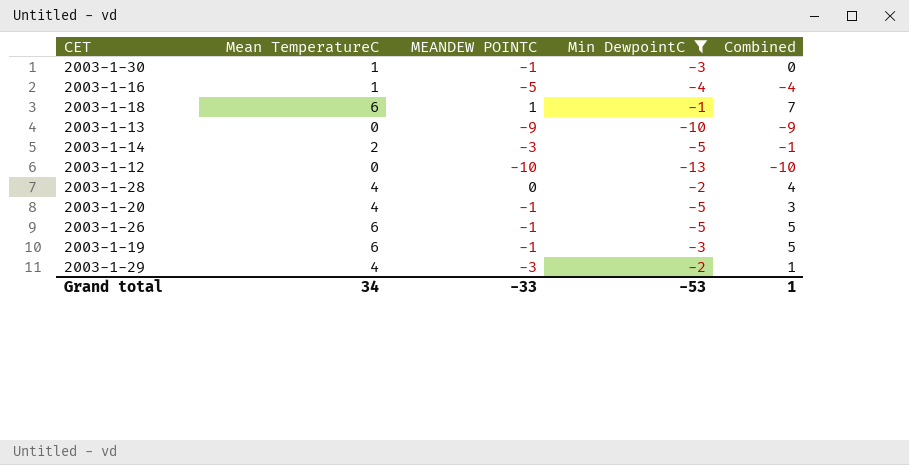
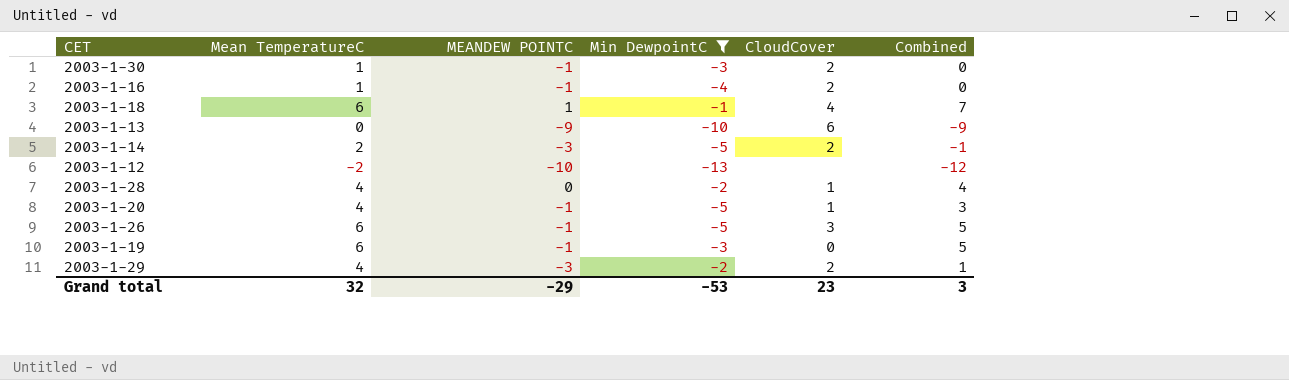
column CloudCover | position: none -> 5
2003-1-16 | MEANDEW POINTC: -5 -> -1
2003-1-16 | Combined: -4 -> 0
2003-1-12 | Mean TemperatureC: 0 -> -2
2003-1-12 | Combined: -10 -> -12
Grand total | Mean TemperatureC: 34 -> 32
Grand total | MEANDEW POINTC: -33 -> -29
Grand total | Combined: 1 -> 3

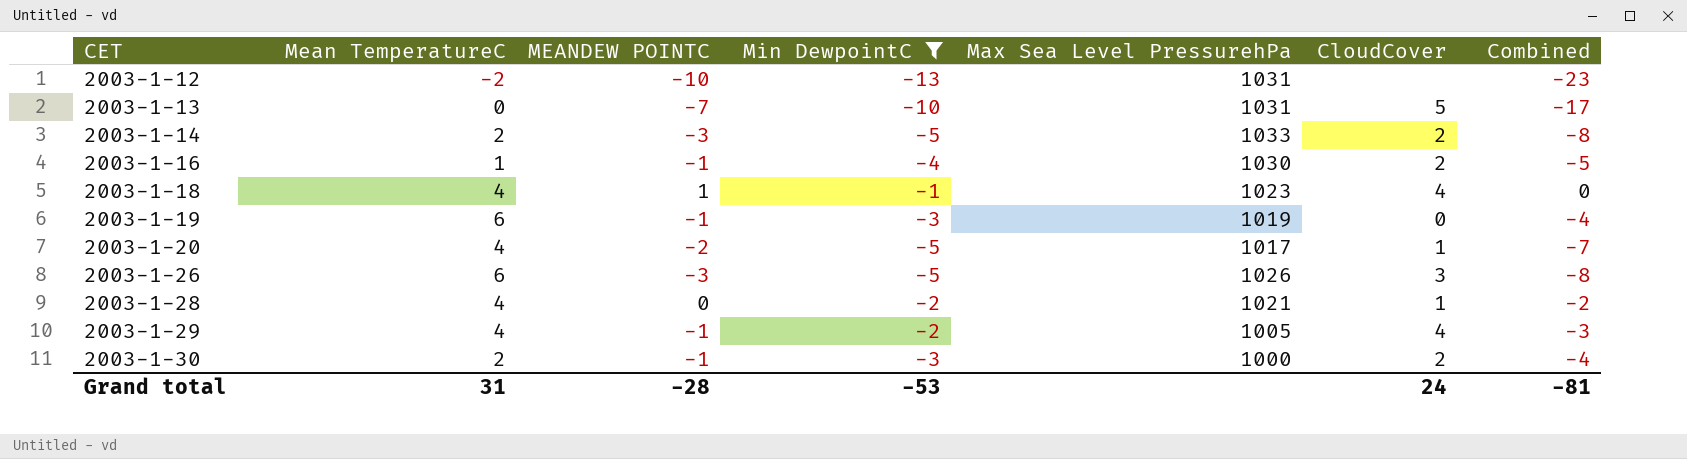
row order: none -> CET ascending
column Max Sea Level PressurehPa | position: none -> 5
column Combined | formula: [Mean TemperatureC] + [MEANDEW POINTC] -> [MEANDEW POINTC] + [Min DewpointC]
2003-1-13 | MEANDEW POINTC: -9 -> -7
2003-1-13 | CloudCover: 6 -> 5
2003-1-18 | Mean TemperatureC: 6 -> 4
2003-1-20 | MEANDEW POINTC: -1 -> -2
2003-1-26 | MEANDEW POINTC: -1 -> -3
2003-1-29 | MEANDEW POINTC: -3 -> -1
2003-1-29 | CloudCover: 2 -> 4
2003-1-30 | Mean TemperatureC: 1 -> 2
Grand total | Mean TemperatureC: 32 -> 31
Grand total | MEANDEW POINTC: -29 -> -28
Grand total | CloudCover: 23 -> 24
Grand total | Combined: 3 -> -81

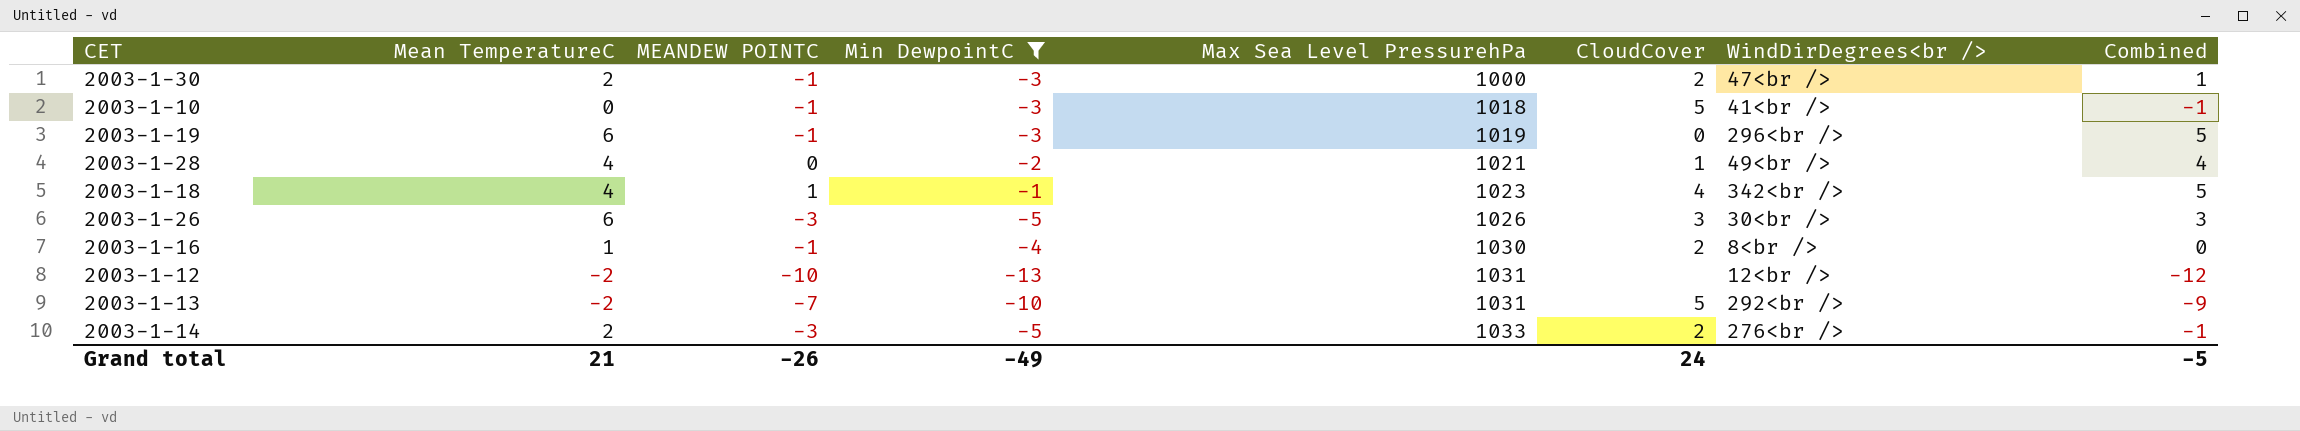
row order: CET ascending -> Max Sea Level PressurehPa ascending
column WindDirDegrees<br /> | position: none -> 7
column Combined | formula: [MEANDEW POINTC] + [Min DewpointC] -> [Mean TemperatureC] + [MEANDEW POINTC]
row 2003-1-20: 4 | -2 | -5 | 1017 | 1 | -7 -> none
row 2003-1-29: 4 | -1 | -2 | 1005 | 4 | -3 -> none
row 2003-1-10: none -> 0 | -1 | -3 | 1018 | 5 | 41<br /> | -1
2003-1-13 | Mean TemperatureC: 0 -> -2
Grand total | Mean TemperatureC: 31 -> 21
Grand total | MEANDEW POINTC: -28 -> -26
Grand total | Min DewpointC: -53 -> -49
Grand total | Combined: -81 -> -5

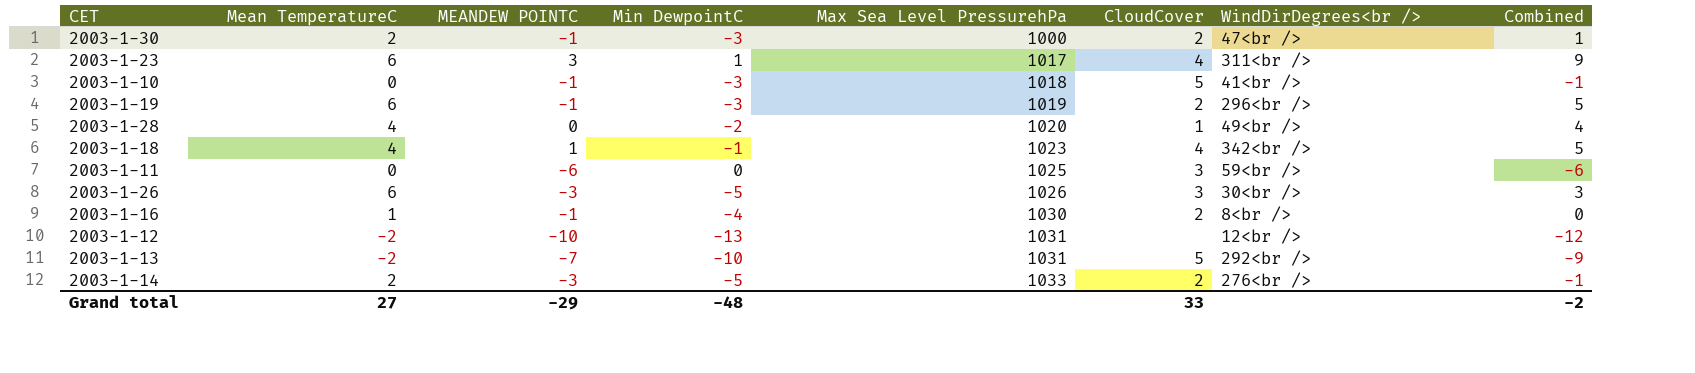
filter: Min DewpointC <= -1 -> none
2003-1-19 | CloudCover: 0 -> 2
2003-1-28 | Max Sea Level PressurehPa: 1021 -> 1020
Grand total | Mean TemperatureC: 21 -> 27
Grand total | MEANDEW POINTC: -26 -> -29
Grand total | Min DewpointC: -49 -> -48
Grand total | CloudCover: 24 -> 33
Grand total | Combined: -5 -> -2

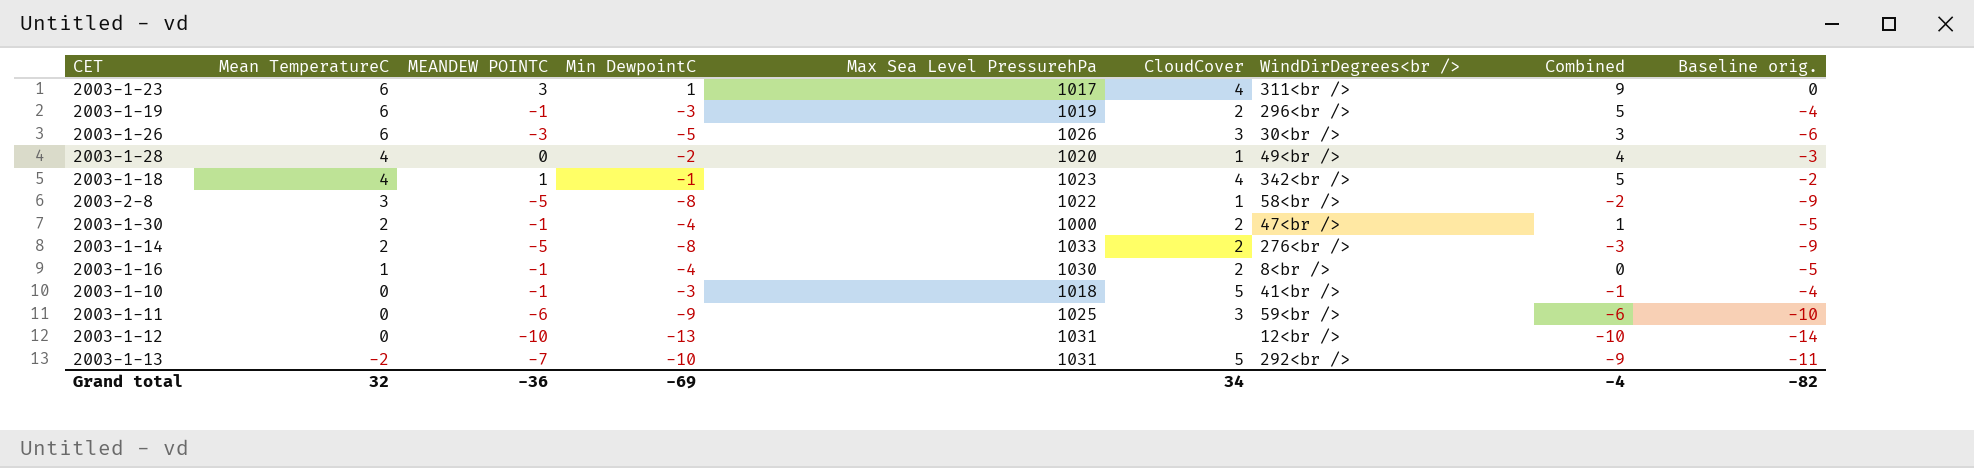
row order: Max Sea Level PressurehPa ascending -> Mean TemperatureC descending
column Baseline orig. | formula: none -> [Min DewpointC] - 1
row 2003-2-8: none -> 3 | -5 | -8 | 1022 | 1 | 58<br /> | -2 | -9
2003-1-30 | Min DewpointC: -3 -> -4
2003-1-14 | MEANDEW POINTC: -3 -> -5
2003-1-14 | Min DewpointC: -5 -> -8
2003-1-14 | Combined: -1 -> -3
2003-1-11 | Min DewpointC: 0 -> -9
2003-1-12 | Mean TemperatureC: -2 -> 0
2003-1-12 | Combined: -12 -> -10
Grand total | Mean TemperatureC: 27 -> 32
Grand total | MEANDEW POINTC: -29 -> -36
Grand total | Min DewpointC: -48 -> -69
Grand total | CloudCover: 33 -> 34
Grand total | Combined: -2 -> -4

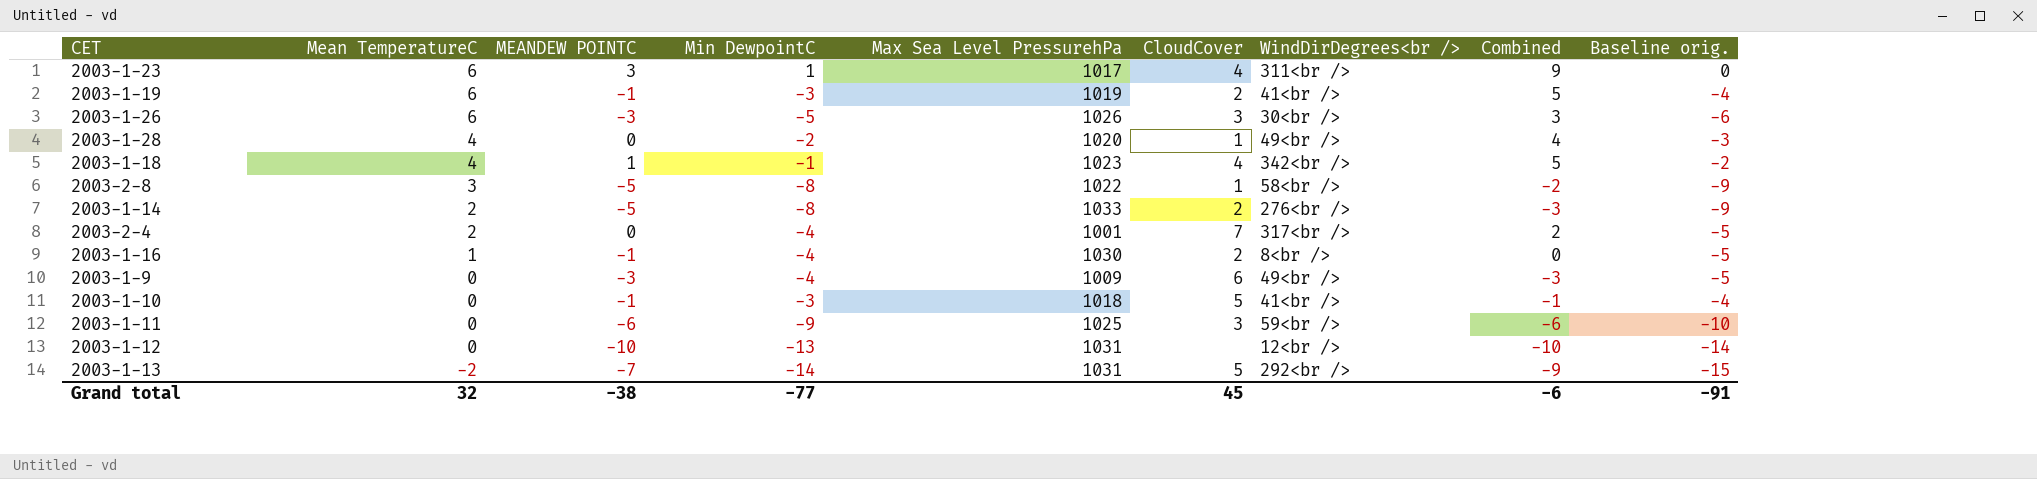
row 2003-1-30: 2 | -1 | -4 | 1000 | 2 | 47<br /> | 1 | -5 -> none
2003-1-19 | WindDirDegrees<br />: 296<br /> -> 41<br />
row 2003-2-4: none -> 2 | 0 | -4 | 1001 | 7 | 317<br /> | 2 | -5
row 2003-1-9: none -> 0 | -3 | -4 | 1009 | 6 | 49<br /> | -3 | -5
2003-1-13 | Min DewpointC: -10 -> -14
2003-1-13 | Baseline orig.: -11 -> -15
Grand total | MEANDEW POINTC: -36 -> -38
Grand total | Min DewpointC: -69 -> -77
Grand total | CloudCover: 34 -> 45
Grand total | Combined: -4 -> -6
Grand total | Baseline orig.: -82 -> -91

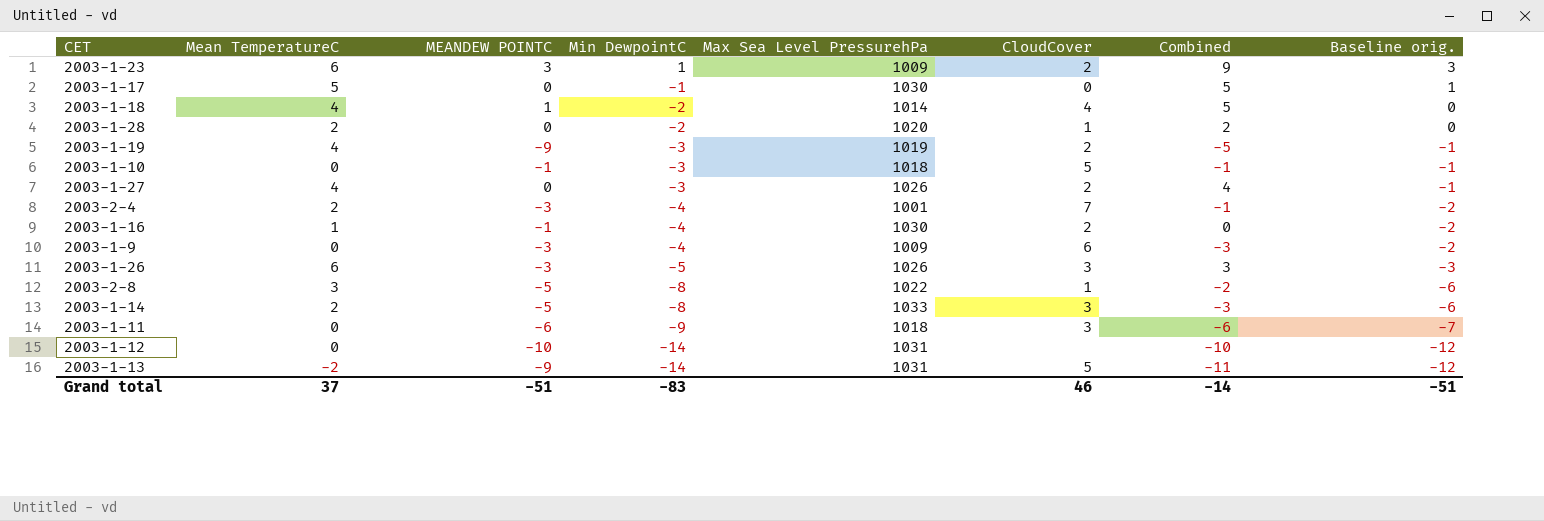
row order: Mean TemperatureC descending -> Min DewpointC descending
column WindDirDegrees<br /> | position: 7 -> none
column Baseline orig. | formula: [Min DewpointC] - 1 -> [Min DewpointC] + 2
2003-1-23 | Max Sea Level PressurehPa: 1017 -> 1009
2003-1-23 | CloudCover: 4 -> 2
row 2003-1-17: none -> 5 | 0 | -1 | 1030 | 0 | 5 | 1
2003-1-18 | Min DewpointC: -1 -> -2
2003-1-18 | Max Sea Level PressurehPa: 1023 -> 1014
2003-1-28 | Mean TemperatureC: 4 -> 2
2003-1-28 | Combined: 4 -> 2
2003-1-19 | Mean TemperatureC: 6 -> 4
2003-1-19 | MEANDEW POINTC: -1 -> -9
2003-1-19 | Combined: 5 -> -5
row 2003-1-27: none -> 4 | 0 | -3 | 1026 | 2 | 4 | -1
2003-2-4 | MEANDEW POINTC: 0 -> -3
2003-2-4 | Combined: 2 -> -1
2003-1-14 | CloudCover: 2 -> 3
2003-1-11 | Max Sea Level PressurehPa: 1025 -> 1018
2003-1-12 | Min DewpointC: -13 -> -14
2003-1-13 | MEANDEW POINTC: -7 -> -9
2003-1-13 | Combined: -9 -> -11
Grand total | Mean TemperatureC: 32 -> 37
Grand total | MEANDEW POINTC: -38 -> -51
Grand total | Min DewpointC: -77 -> -83
Grand total | CloudCover: 45 -> 46
Grand total | Combined: -6 -> -14
Grand total | Baseline orig.: -91 -> -51

